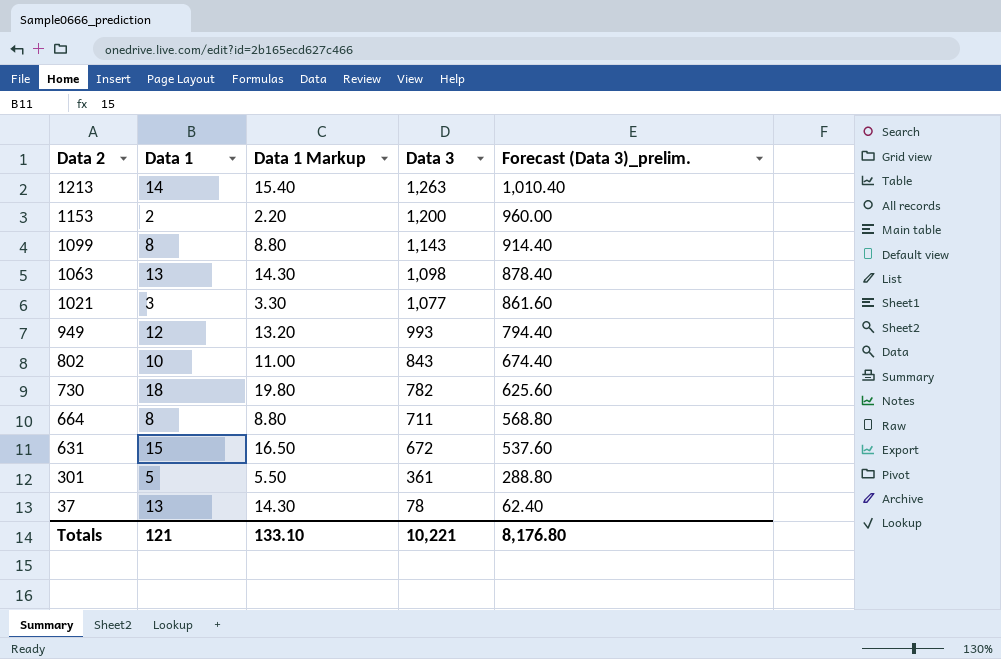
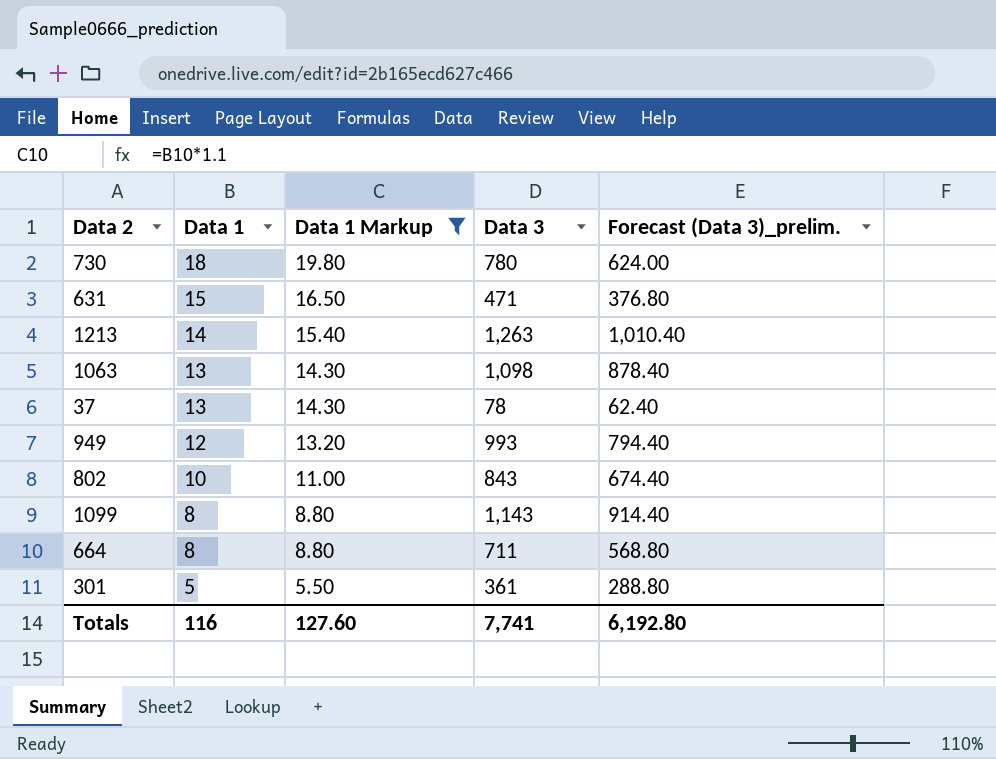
filter: none -> Data 1 Markup >= 5.50
row order: Data 2 descending -> Data 1 descending
730 | Data 3: 782 -> 780
730 | Forecast (Data 3)_prelim.: 625.60 -> 624.00
631 | Data 3: 672 -> 471
631 | Forecast (Data 3)_prelim.: 537.60 -> 376.80
Totals | Data 1: 121 -> 116
Totals | Data 1 Markup: 133.10 -> 127.60
Totals | Data 3: 10,221 -> 7,741
Totals | Forecast (Data 3)_prelim.: 8,176.80 -> 6,192.80

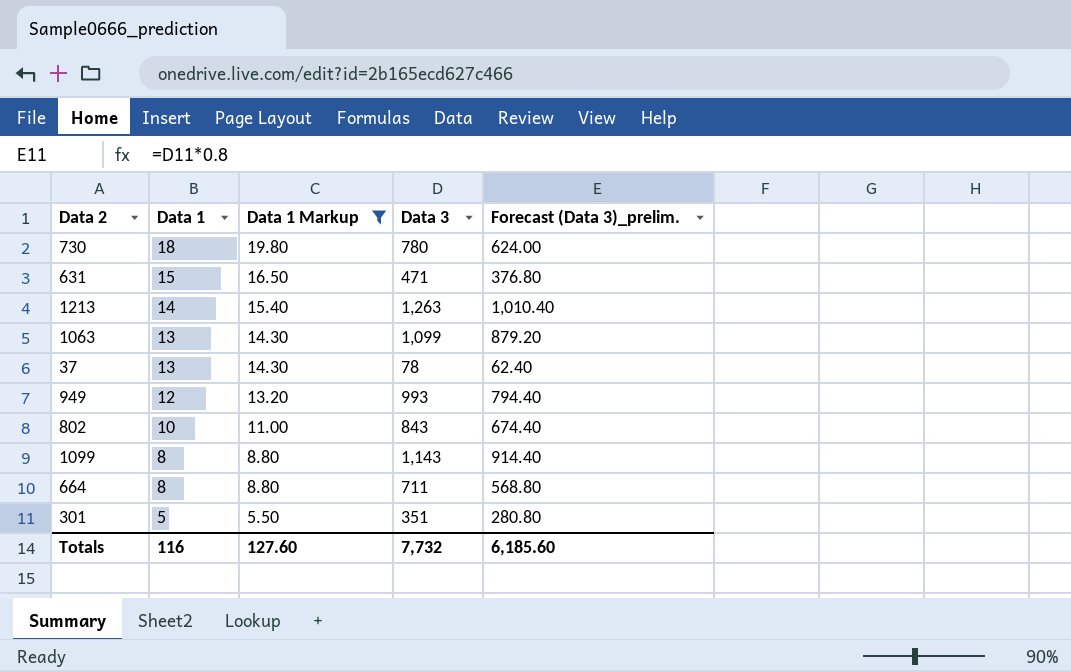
1063 | Data 3: 1,098 -> 1,099
1063 | Forecast (Data 3)_prelim.: 878.40 -> 879.20
301 | Data 3: 361 -> 351
301 | Forecast (Data 3)_prelim.: 288.80 -> 280.80
Totals | Data 3: 7,741 -> 7,732
Totals | Forecast (Data 3)_prelim.: 6,192.80 -> 6,185.60

